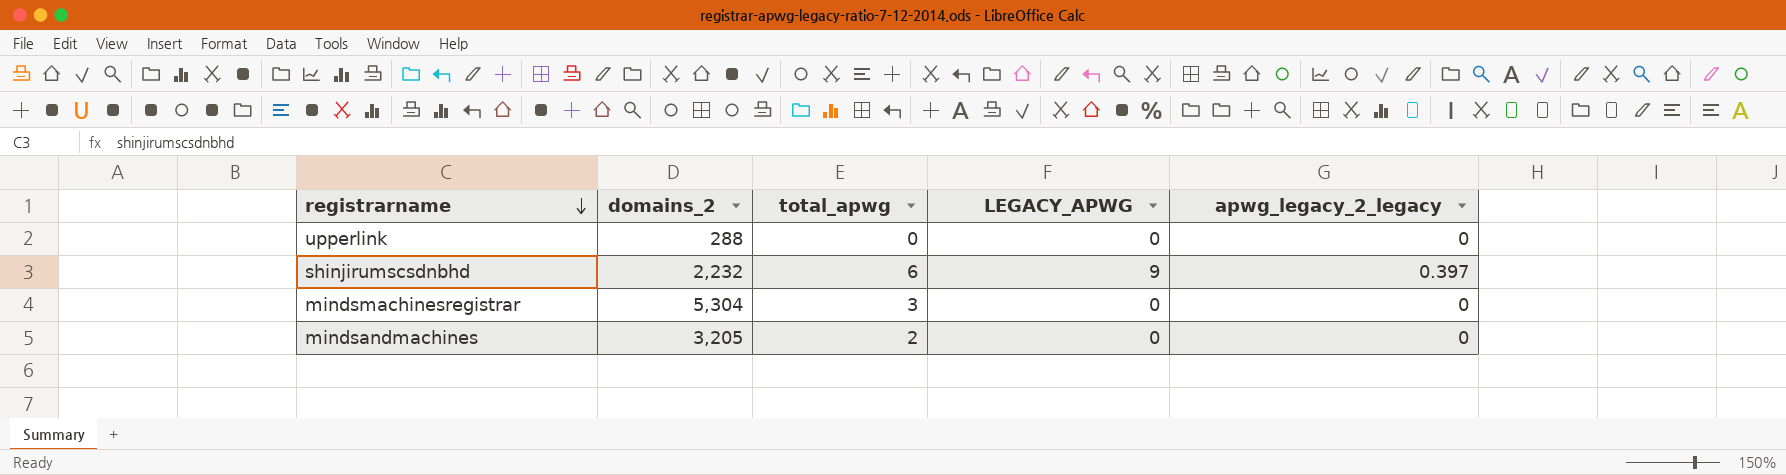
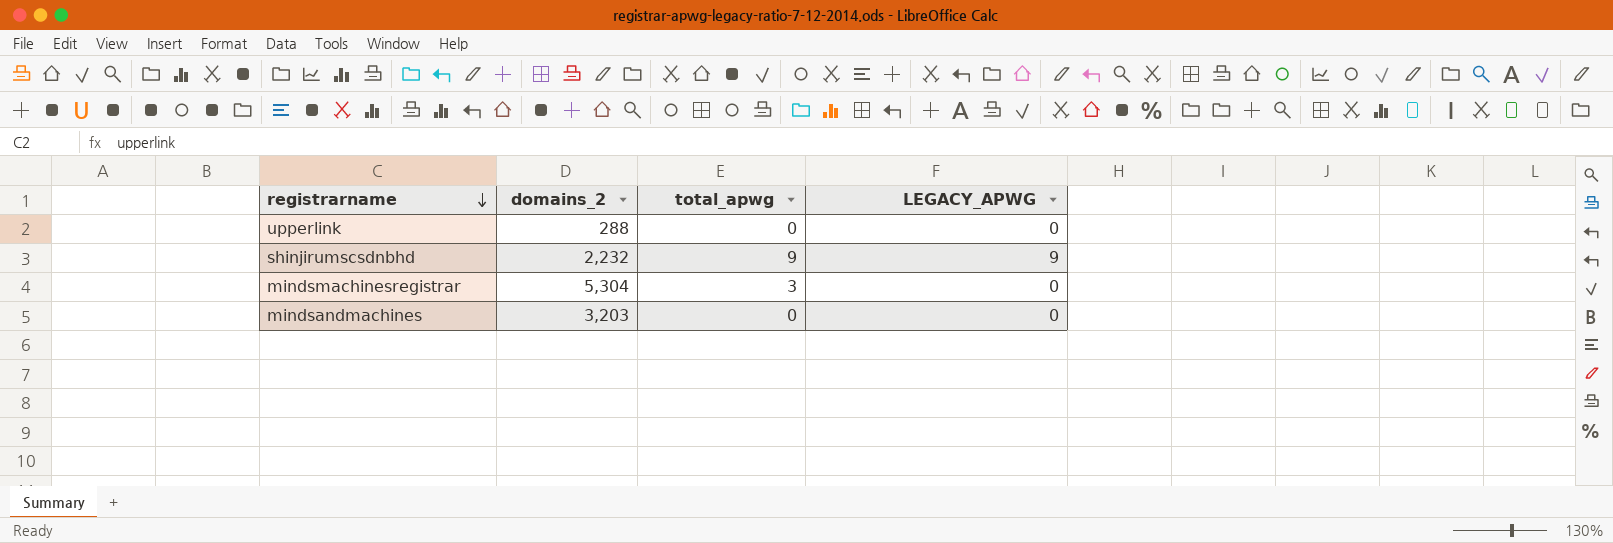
column apwg_legacy_2_legacy | position: 5 -> none
shinjirumscsdnbhd | total_apwg: 6 -> 9
mindsandmachines | domains_2: 3,205 -> 3,203
mindsandmachines | total_apwg: 2 -> 0

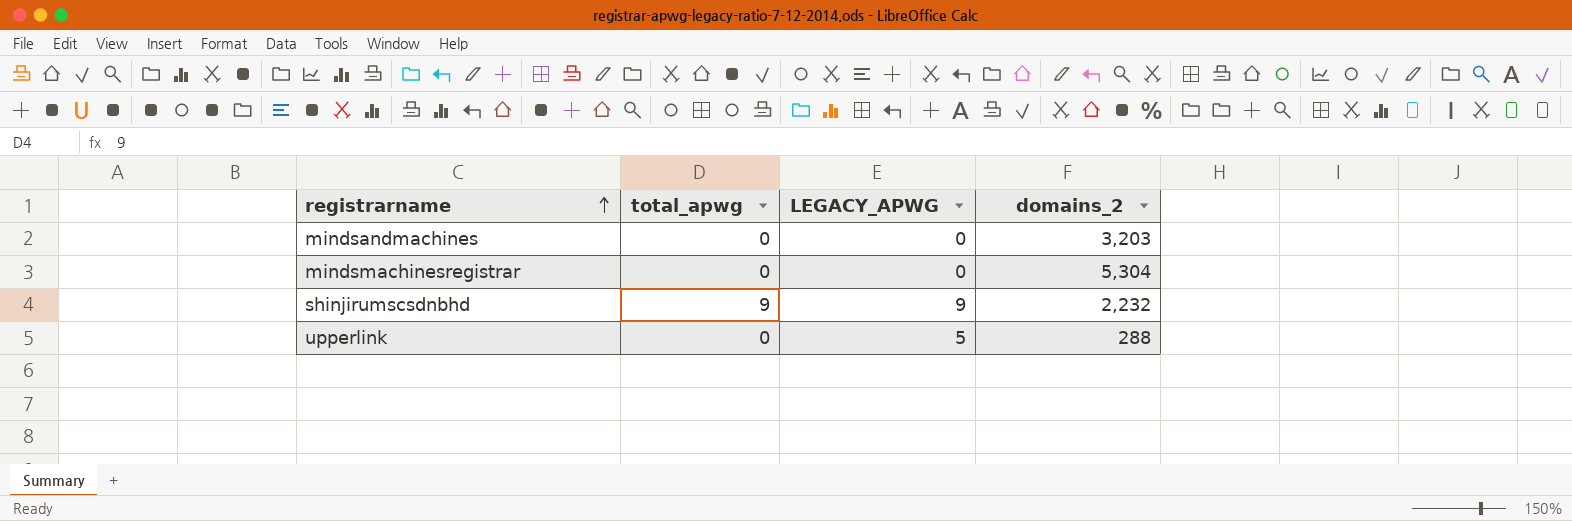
row order: registrarname descending -> registrarname ascending
column domains_2 | position: 2 -> 4
mindsmachinesregistrar | total_apwg: 3 -> 0
upperlink | LEGACY_APWG: 0 -> 5

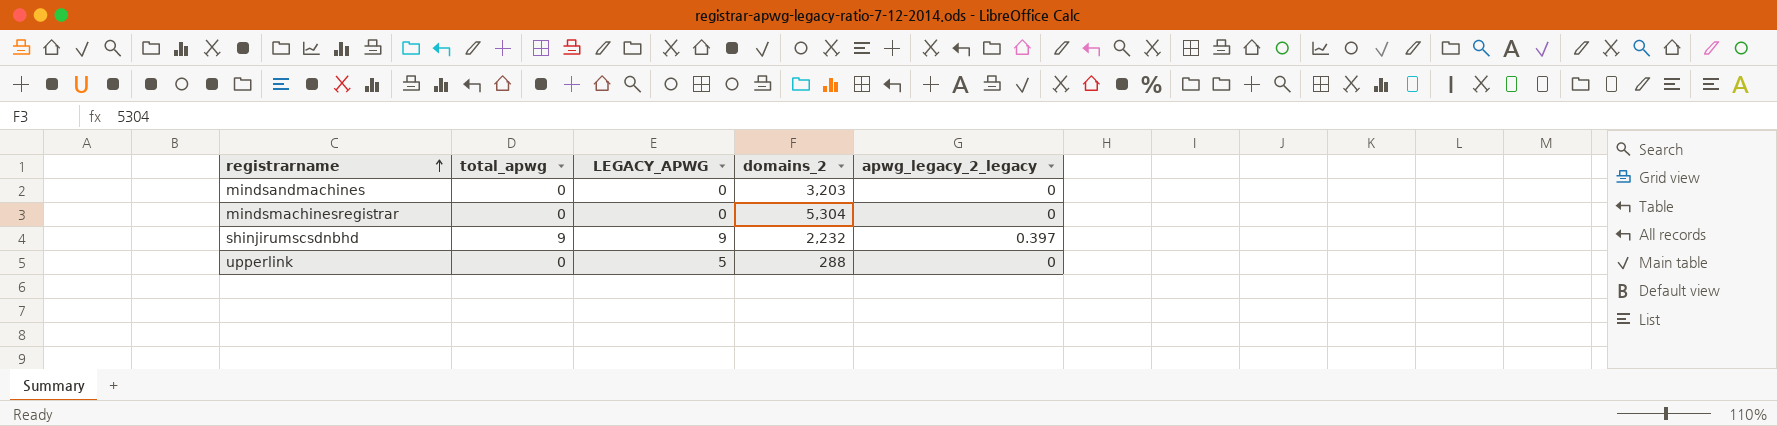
column apwg_legacy_2_legacy | position: none -> 5

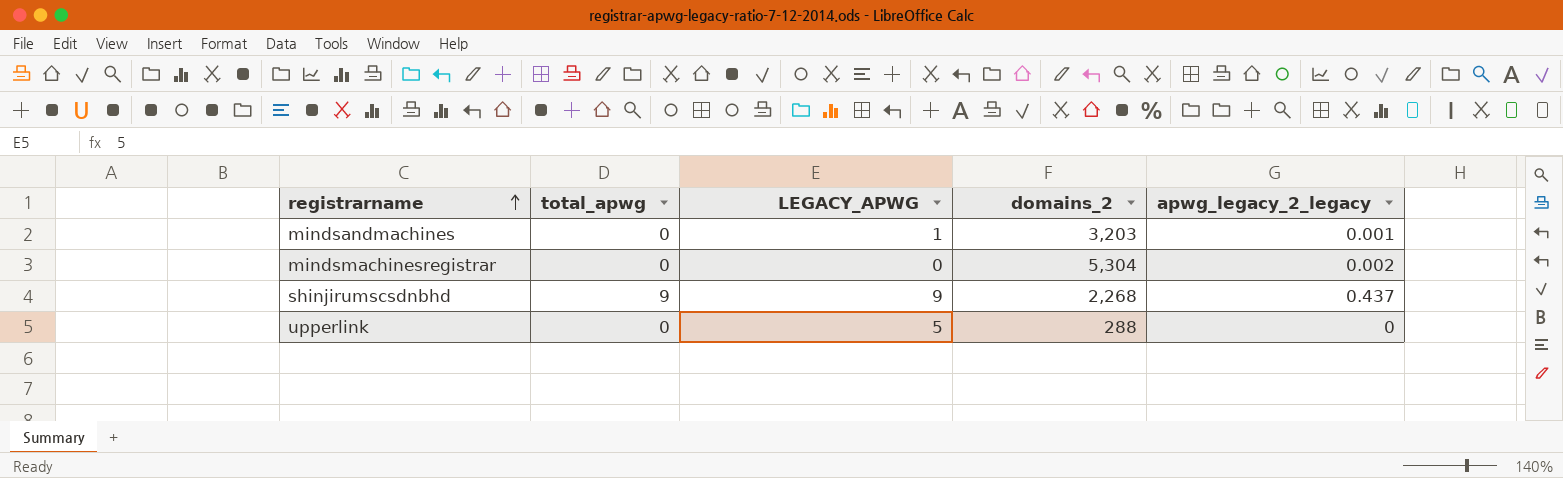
mindsandmachines | LEGACY_APWG: 0 -> 1
mindsandmachines | apwg_legacy_2_legacy: 0 -> 0.001
mindsmachinesregistrar | apwg_legacy_2_legacy: 0 -> 0.002
shinjirumscsdnbhd | domains_2: 2,232 -> 2,268
shinjirumscsdnbhd | apwg_legacy_2_legacy: 0.397 -> 0.437

